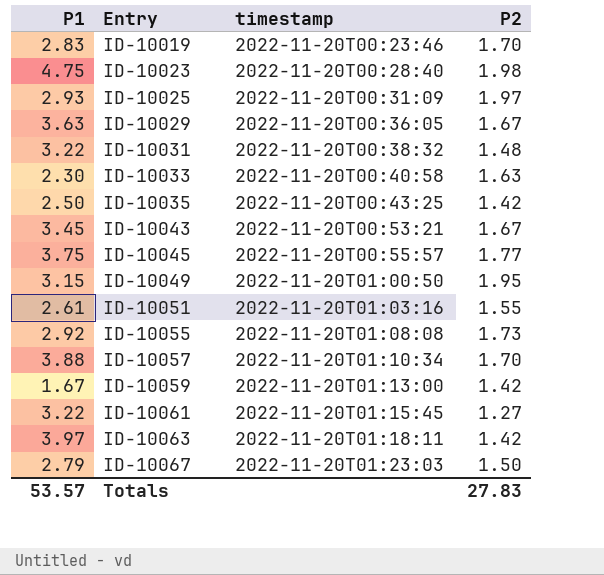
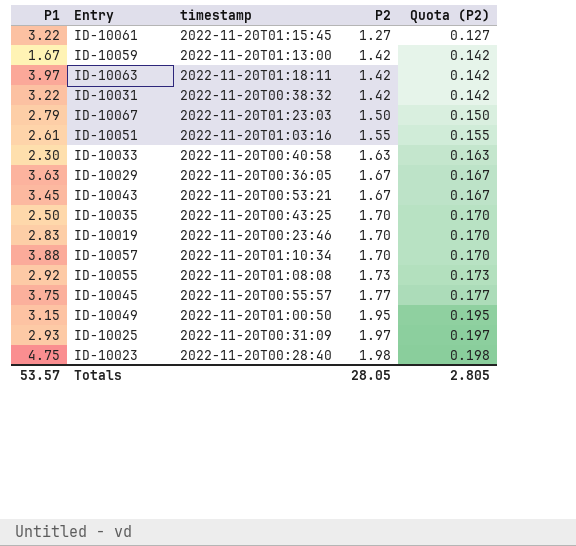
row order: Entry ascending -> P2 ascending
column Quota (P2) | formula: none -> [P2] * 0.1
ID-10031 | P2: 1.48 -> 1.42
ID-10035 | P2: 1.42 -> 1.70
Totals | P2: 27.83 -> 28.05

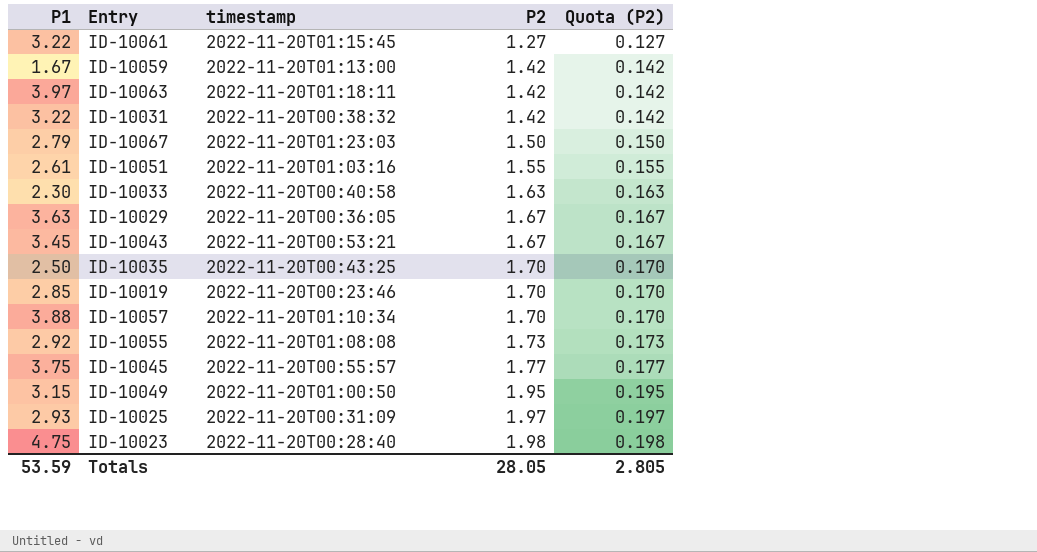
ID-10019 | P1: 2.83 -> 2.85
Totals | P1: 53.57 -> 53.59

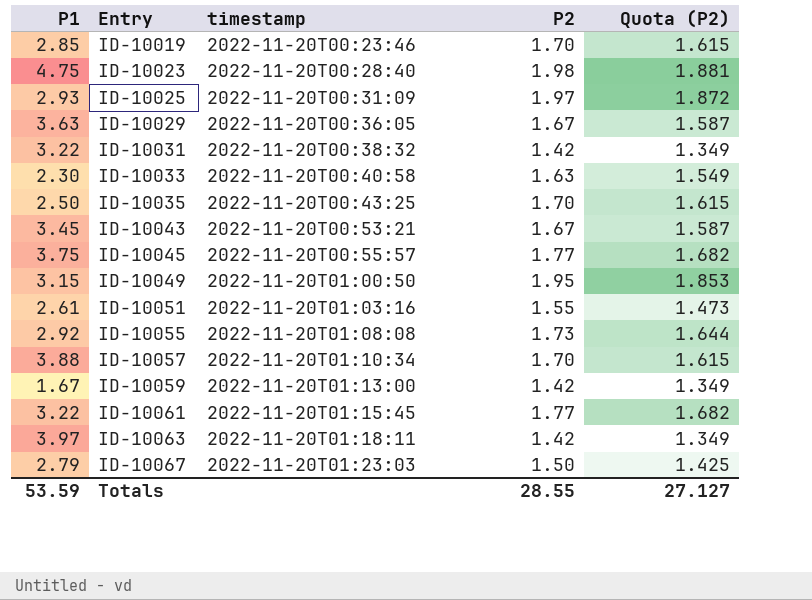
row order: P2 ascending -> Entry ascending
column Quota (P2) | formula: [P2] * 0.1 -> [P2] * 0.95
ID-10061 | P2: 1.27 -> 1.77
Totals | P2: 28.05 -> 28.55
Totals | Quota (P2): 2.805 -> 27.127

